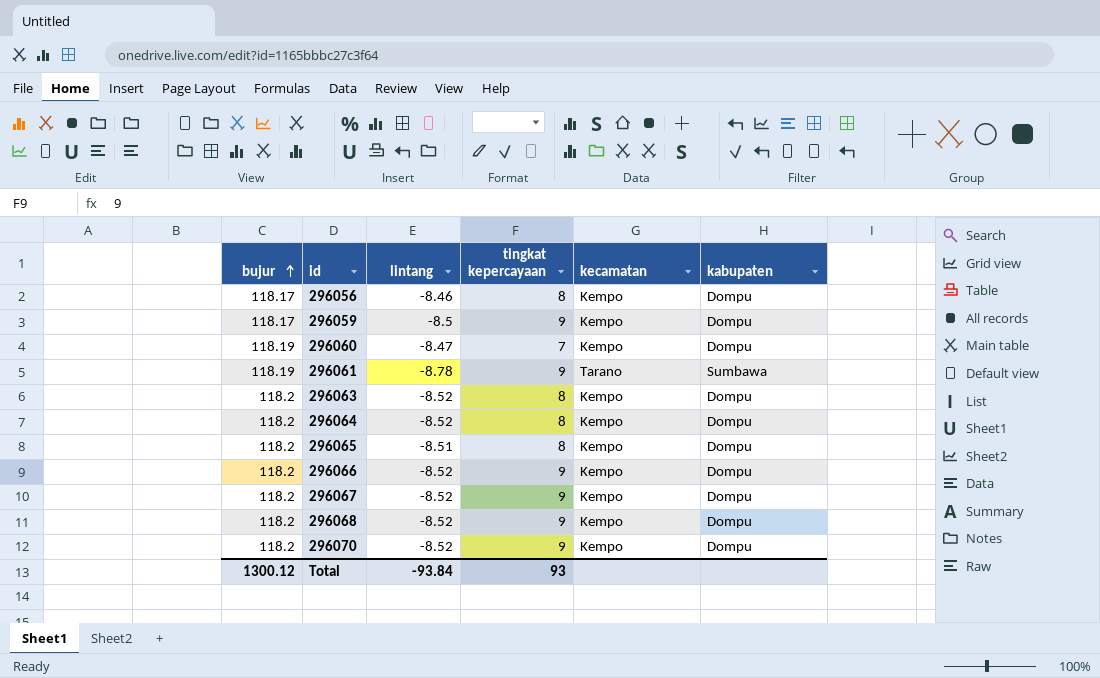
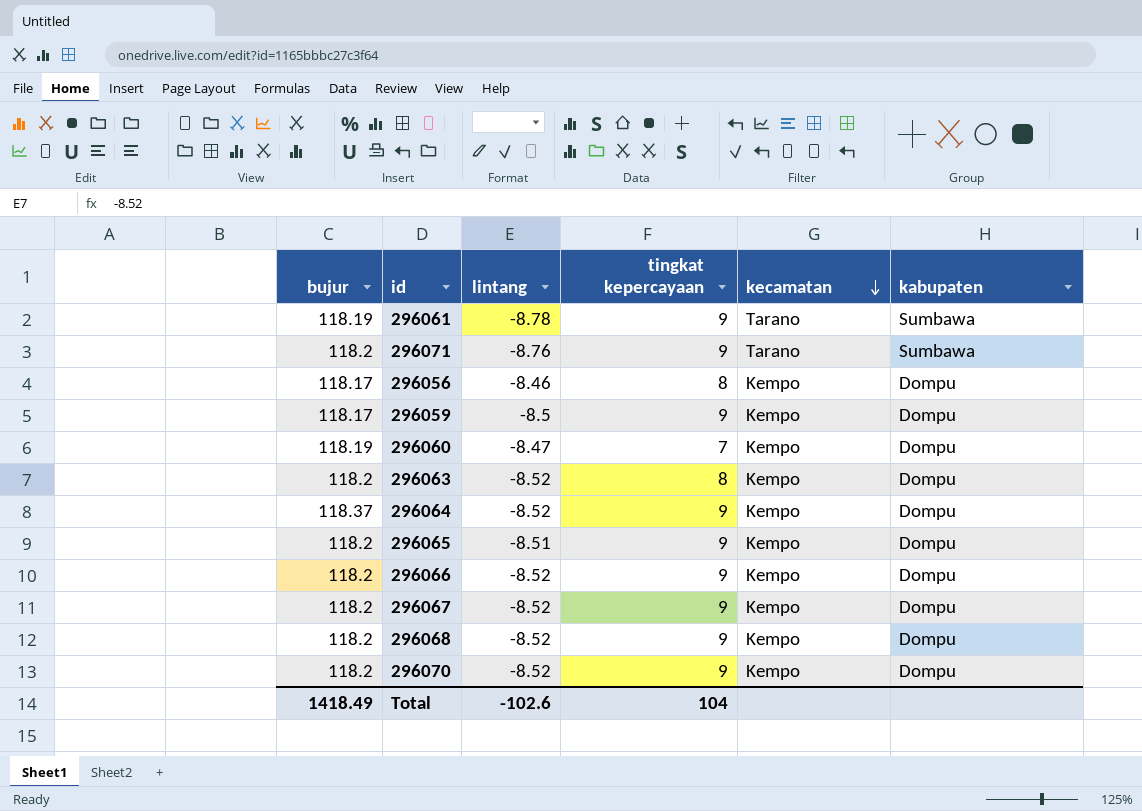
row order: bujur ascending -> kecamatan descending
row 296071: none -> 118.2 | -8.76 | 9 | Tarano | Sumbawa
296064 | bujur: 118.2 -> 118.37
296064 | tingkat kepercayaan: 8 -> 9
296065 | tingkat kepercayaan: 8 -> 9
Total | bujur: 1300.12 -> 1418.49
Total | lintang: -93.84 -> -102.6
Total | tingkat kepercayaan: 93 -> 104

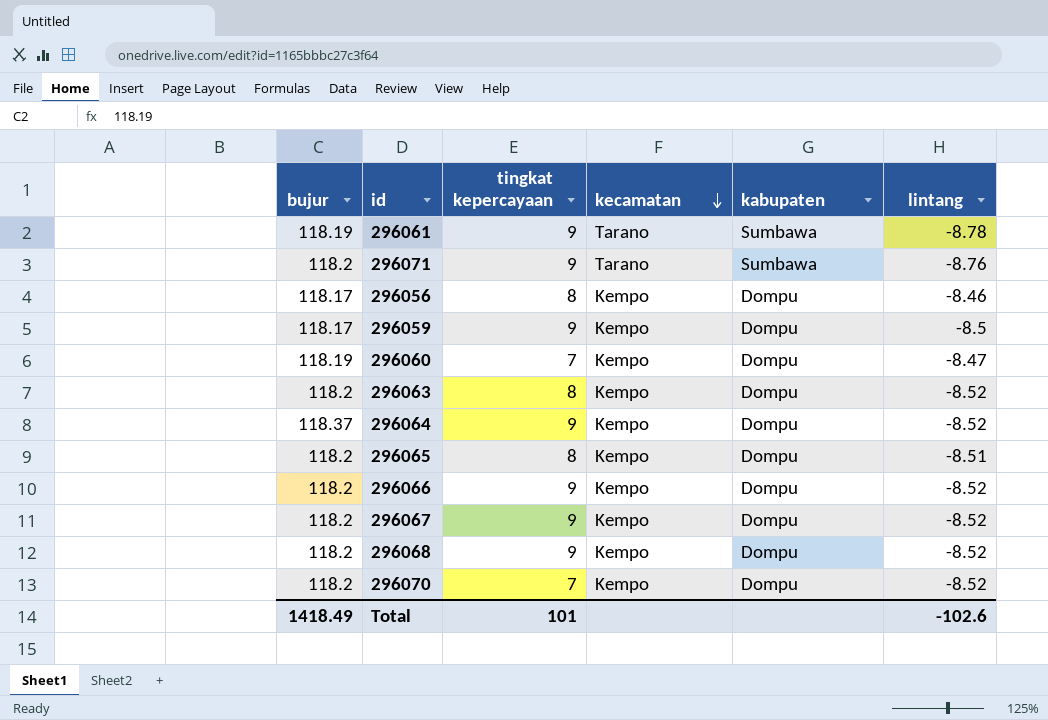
column lintang | position: 3 -> 6
296065 | tingkat kepercayaan: 9 -> 8
296070 | tingkat kepercayaan: 9 -> 7
Total | tingkat kepercayaan: 104 -> 101

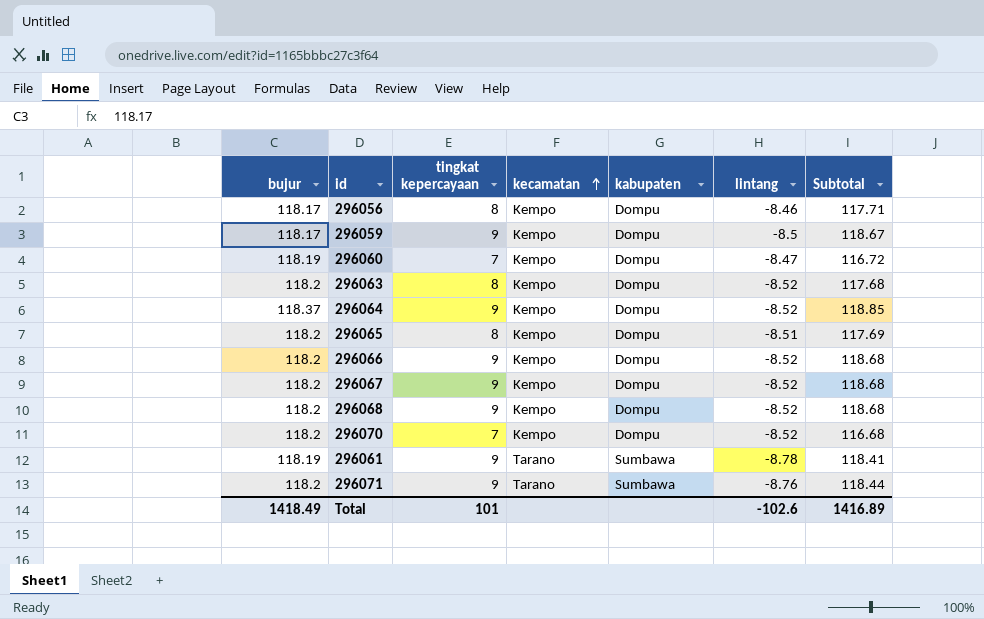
row order: kecamatan descending -> kecamatan ascending
column Subtotal | formula: none -> [bujur] + [tingkat kepercayaan] + [lintang]

